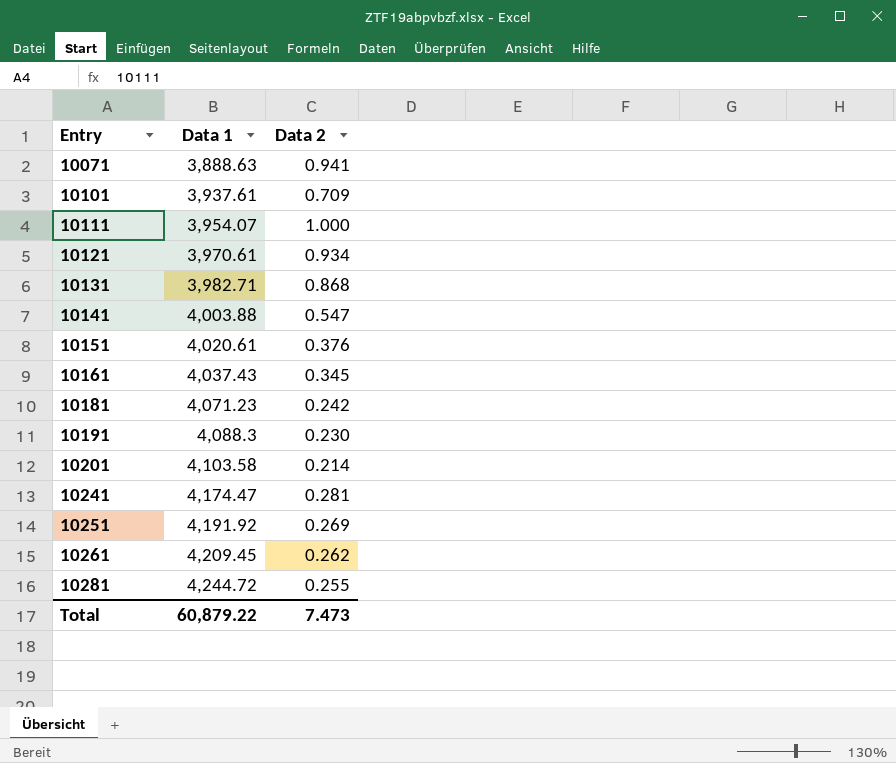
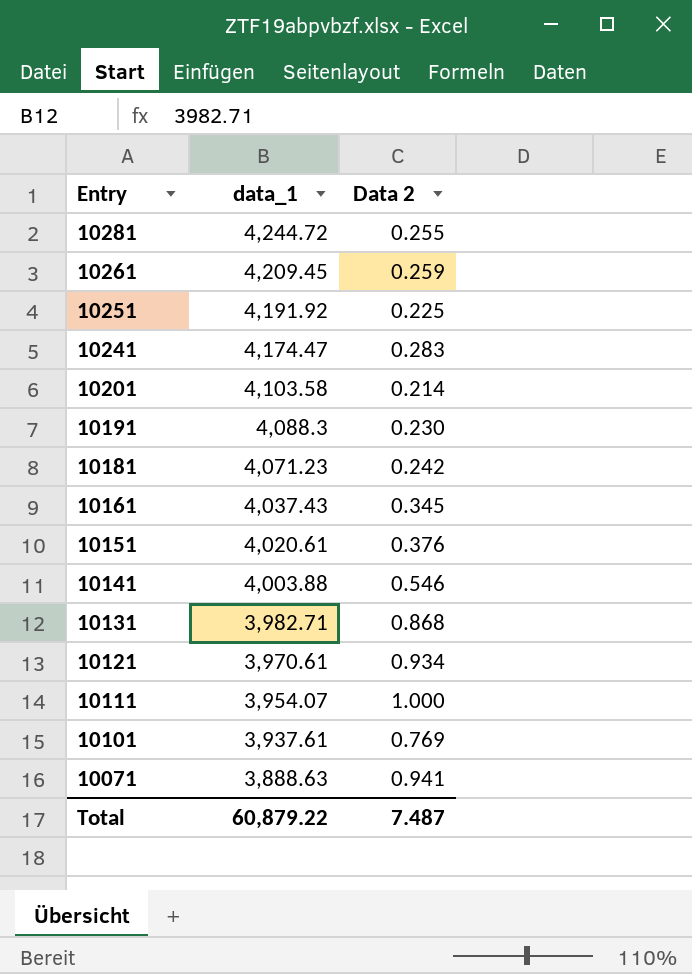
row order: Entry ascending -> Entry descending
column name: Data 1 -> data_1
10261 | Data 2: 0.262 -> 0.259
10251 | Data 2: 0.269 -> 0.225
10241 | Data 2: 0.281 -> 0.283
10141 | Data 2: 0.547 -> 0.546
10101 | Data 2: 0.709 -> 0.769
Total | Data 2: 7.473 -> 7.487

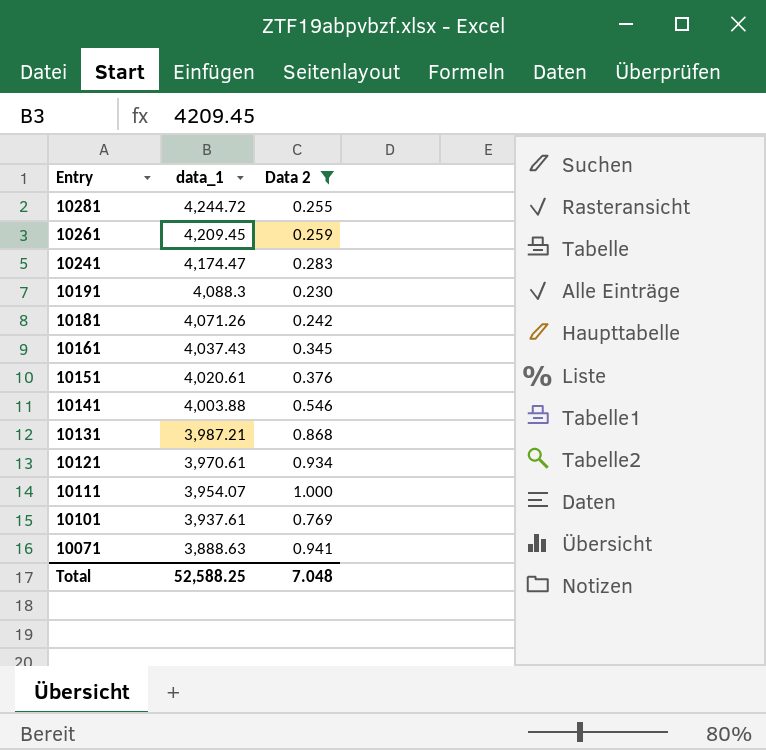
filter: none -> Data 2 >= 0.230
10181 | data_1: 4,071.23 -> 4,071.26
10131 | data_1: 3,982.71 -> 3,987.21
Total | data_1: 60,879.22 -> 52,588.25
Total | Data 2: 7.487 -> 7.048

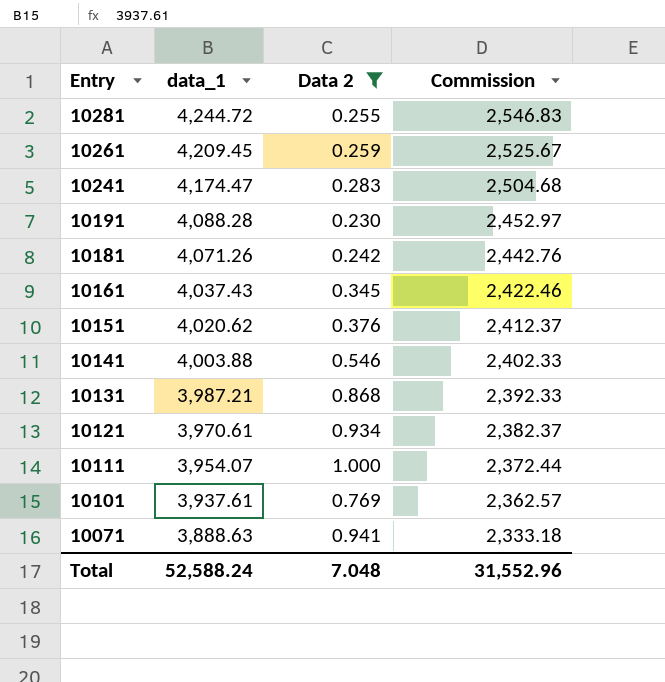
column Commission | formula: none -> [data_1] * 0.6
10191 | data_1: 4,088.3 -> 4,088.28
10151 | data_1: 4,020.61 -> 4,020.62
Total | data_1: 52,588.25 -> 52,588.24

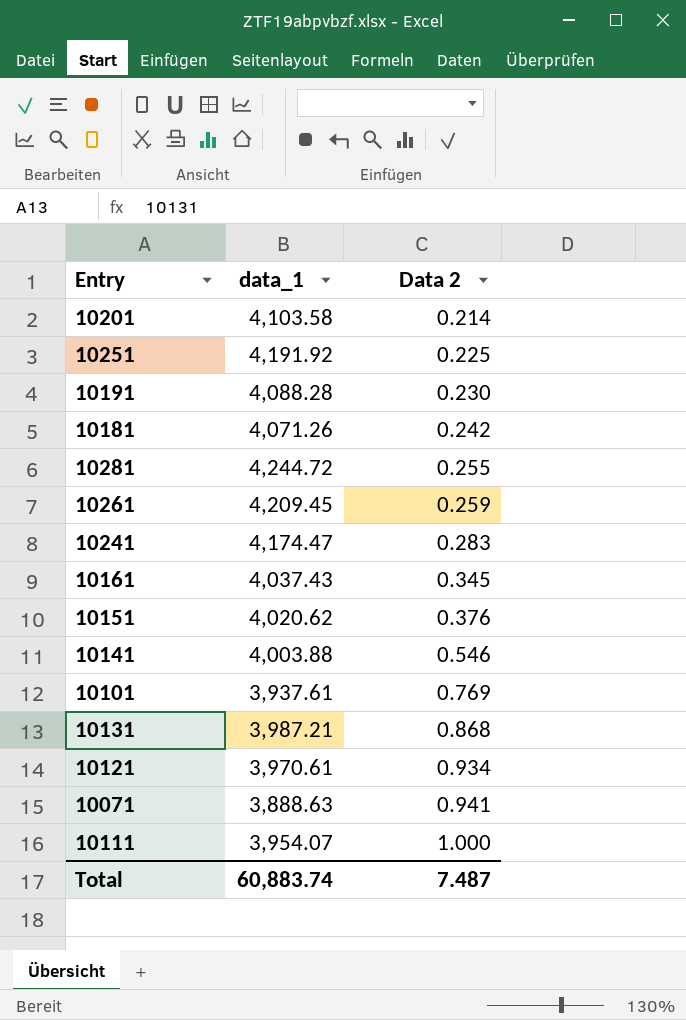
filter: Data 2 >= 0.230 -> none
row order: Entry descending -> Data 2 ascending
column Commission | formula: [data_1] * 0.6 -> none
Total | data_1: 52,588.24 -> 60,883.74
Total | Data 2: 7.048 -> 7.487

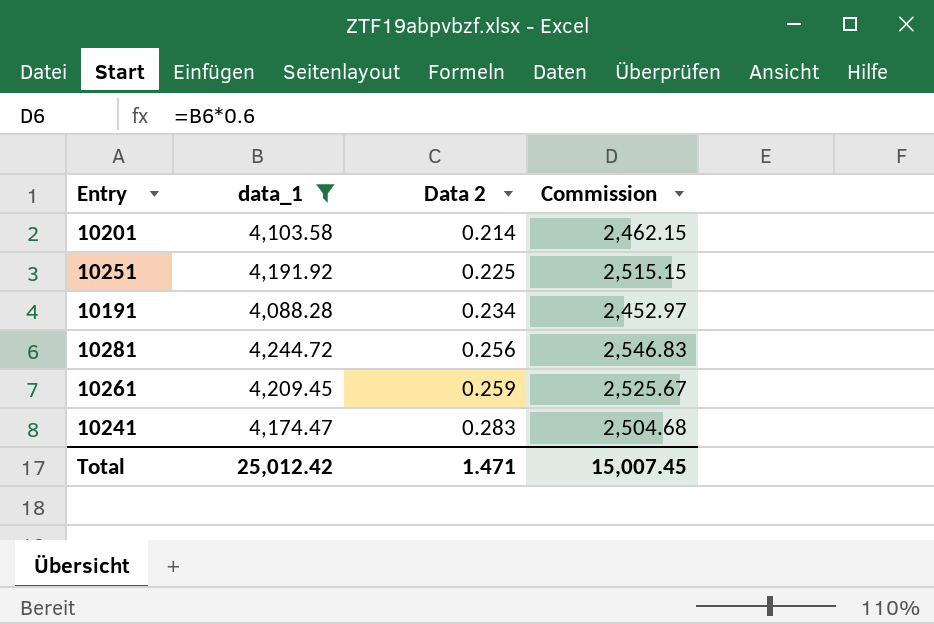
filter: none -> data_1 >= 4,088.28
column Commission | formula: none -> [data_1] * 0.6
10191 | Data 2: 0.230 -> 0.234
10281 | Data 2: 0.255 -> 0.256
Total | data_1: 60,883.74 -> 25,012.42
Total | Data 2: 7.487 -> 1.471

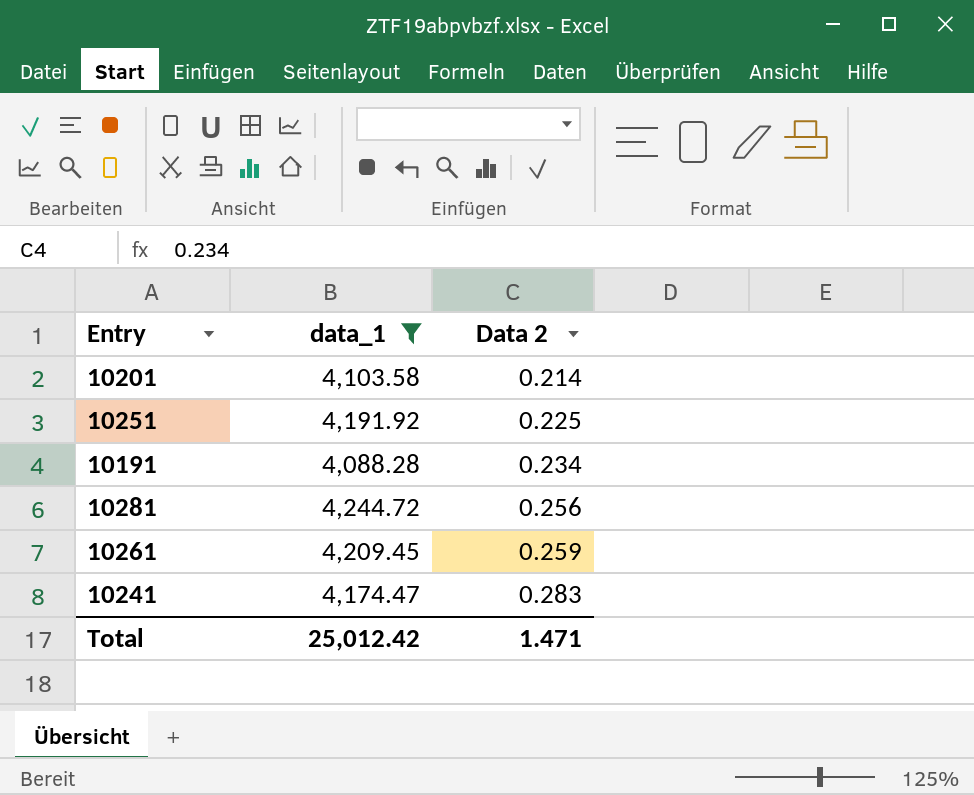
column Commission | formula: [data_1] * 0.6 -> none

